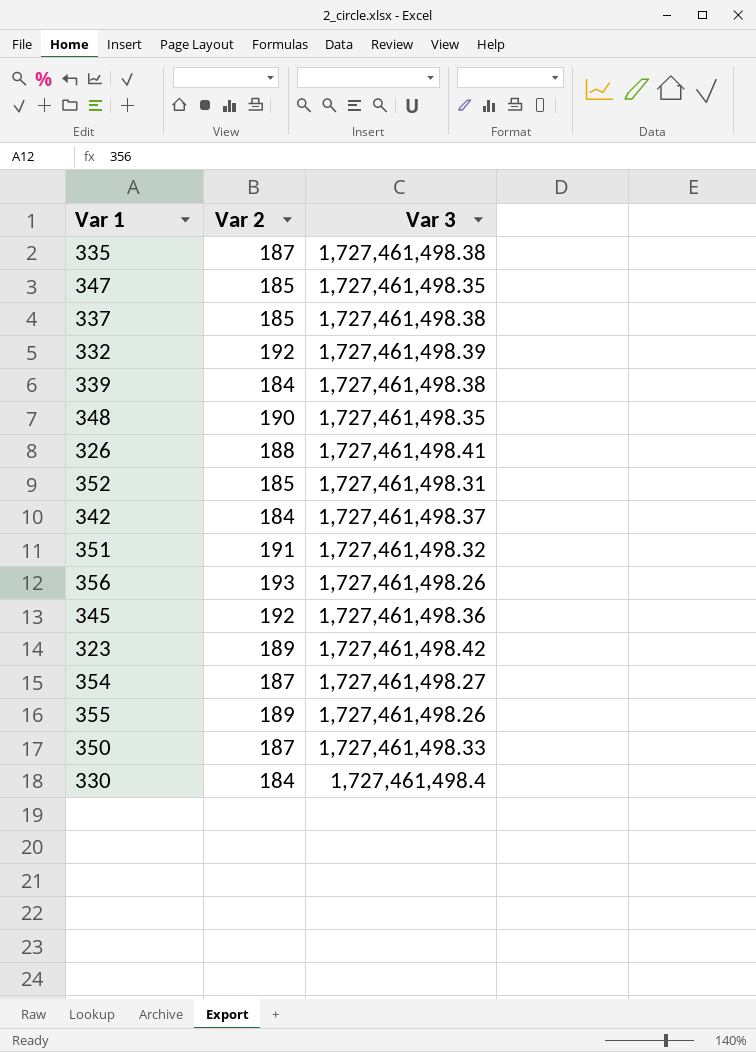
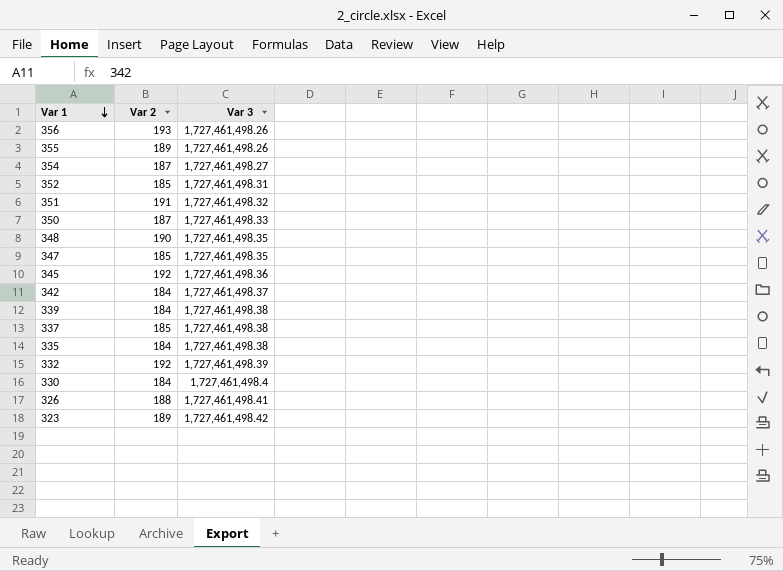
row order: none -> Var 1 descending
335 | Var 2: 187 -> 184

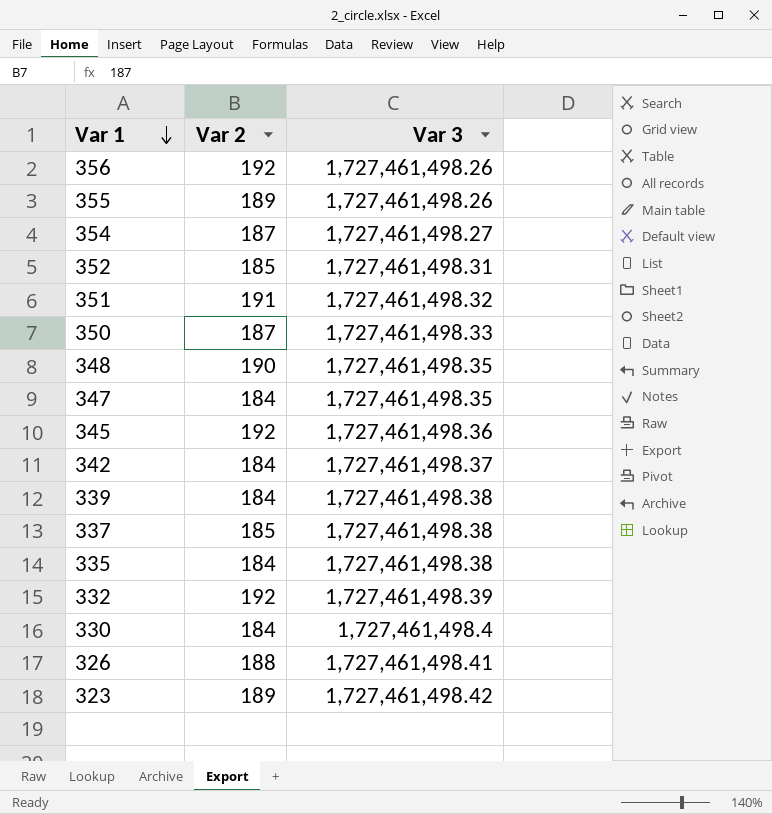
356 | Var 2: 193 -> 192
347 | Var 2: 185 -> 184

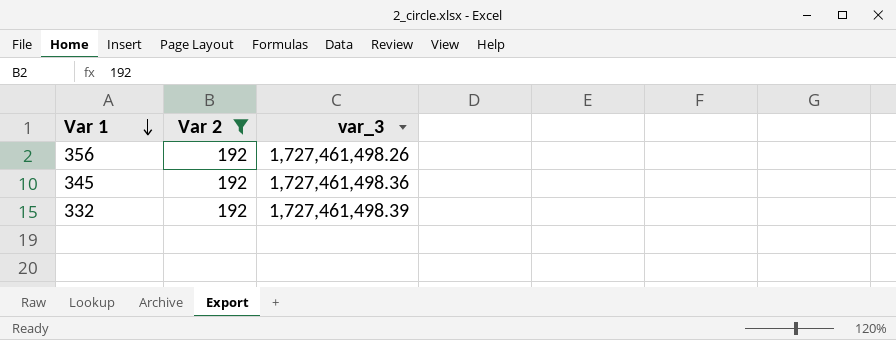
filter: none -> Var 2 = 192
column name: Var 3 -> var_3

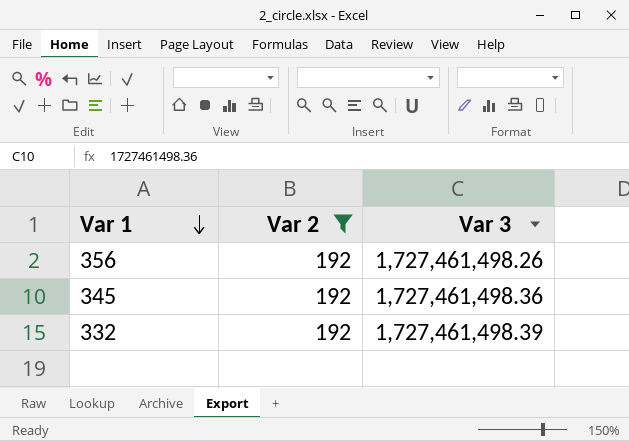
column name: var_3 -> Var 3

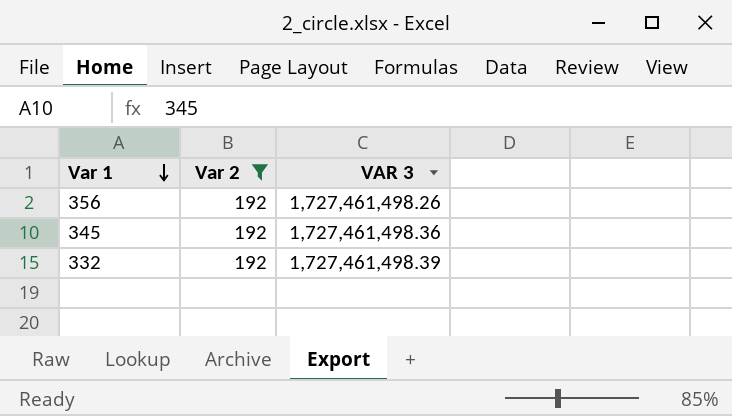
column name: Var 3 -> VAR 3

